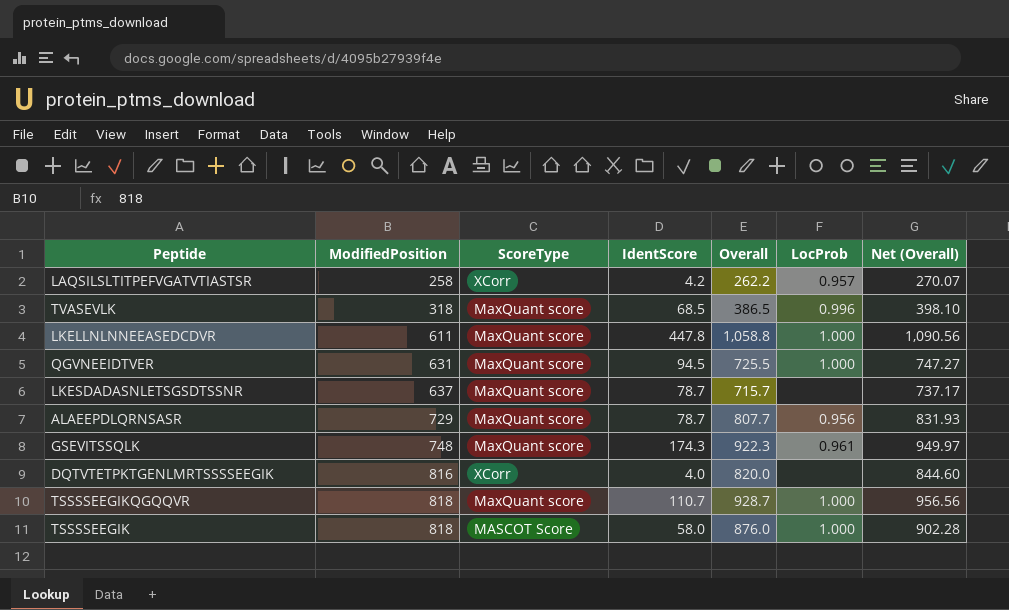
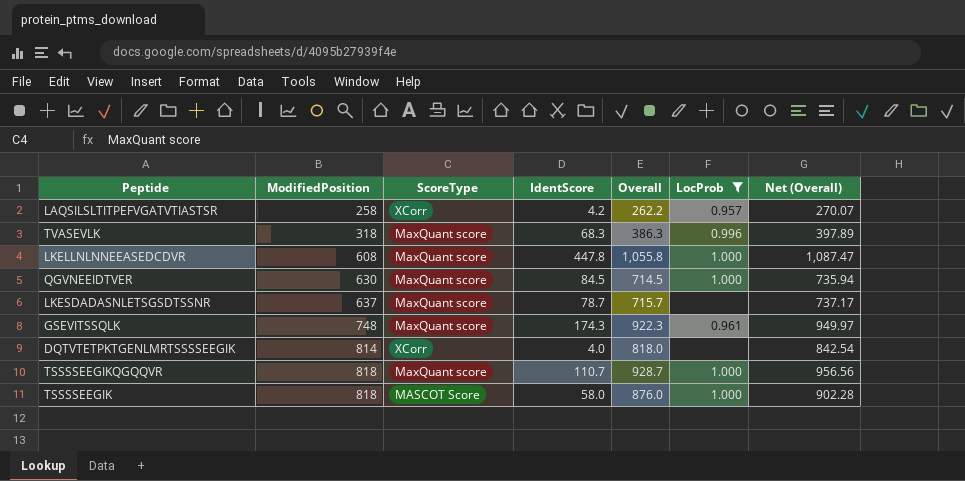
filter: none -> LocProb != 0.956
TVASEVLK | IdentScore: 68.5 -> 68.3
TVASEVLK | Overall: 386.5 -> 386.3
TVASEVLK | Net (Overall): 398.10 -> 397.89
LKELLNLNNEEASEDCDVR | ModifiedPosition: 611 -> 608
LKELLNLNNEEASEDCDVR | Overall: 1,058.8 -> 1,055.8
LKELLNLNNEEASEDCDVR | Net (Overall): 1,090.56 -> 1,087.47
QGVNEEIDTVER | ModifiedPosition: 631 -> 630
QGVNEEIDTVER | IdentScore: 94.5 -> 84.5
QGVNEEIDTVER | Overall: 725.5 -> 714.5
QGVNEEIDTVER | Net (Overall): 747.27 -> 735.94
DQTVTETPKTGENLMRTSSSSEEGIK | ModifiedPosition: 816 -> 814
DQTVTETPKTGENLMRTSSSSEEGIK | Overall: 820.0 -> 818.0
DQTVTETPKTGENLMRTSSSSEEGIK | Net (Overall): 844.60 -> 842.54

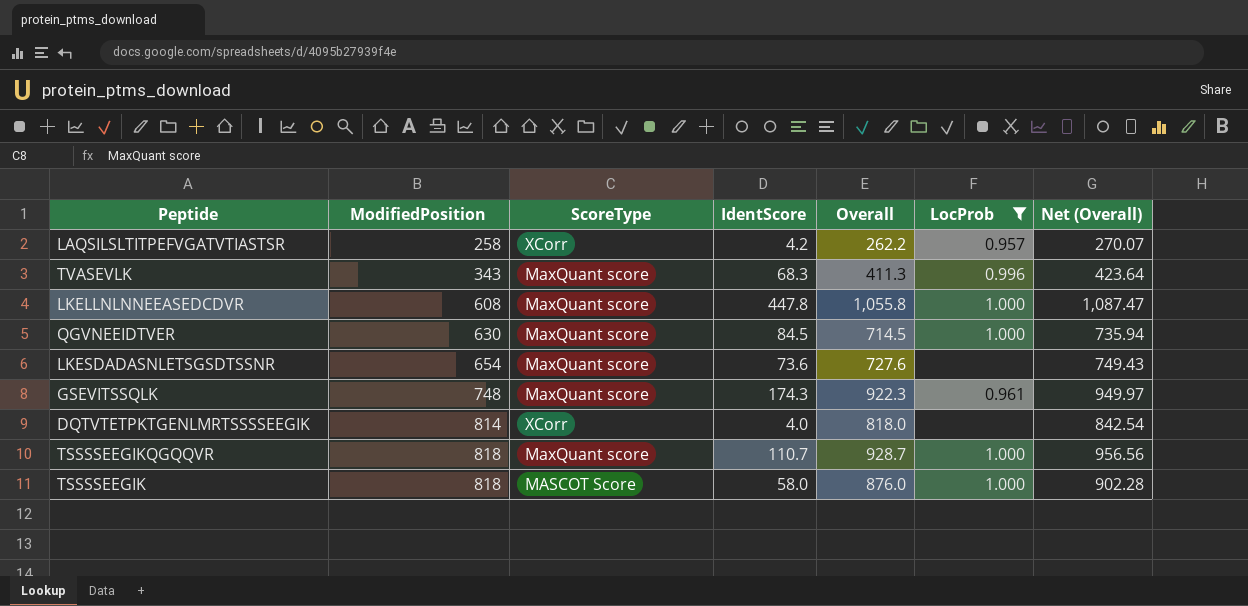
TVASEVLK | ModifiedPosition: 318 -> 343
TVASEVLK | Overall: 386.3 -> 411.3
TVASEVLK | Net (Overall): 397.89 -> 423.64
LKESDADASNLETSGSDTSSNR | ModifiedPosition: 637 -> 654
LKESDADASNLETSGSDTSSNR | IdentScore: 78.7 -> 73.6
LKESDADASNLETSGSDTSSNR | Overall: 715.7 -> 727.6
LKESDADASNLETSGSDTSSNR | Net (Overall): 737.17 -> 749.43

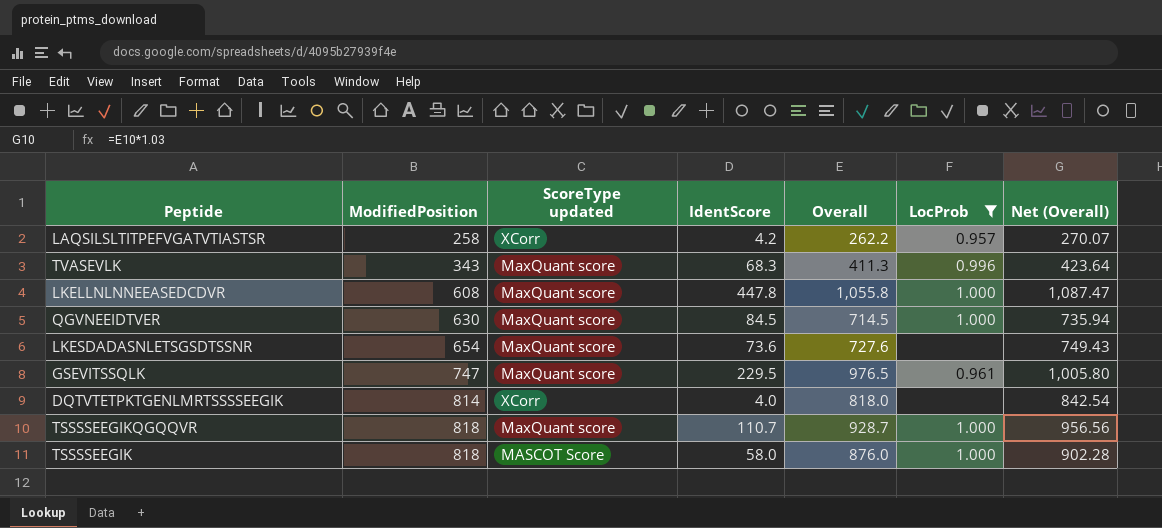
column name: ScoreType -> ScoreType updated
GSEVITSSQLK | ModifiedPosition: 748 -> 747
GSEVITSSQLK | IdentScore: 174.3 -> 229.5
GSEVITSSQLK | Overall: 922.3 -> 976.5
GSEVITSSQLK | Net (Overall): 949.97 -> 1,005.80

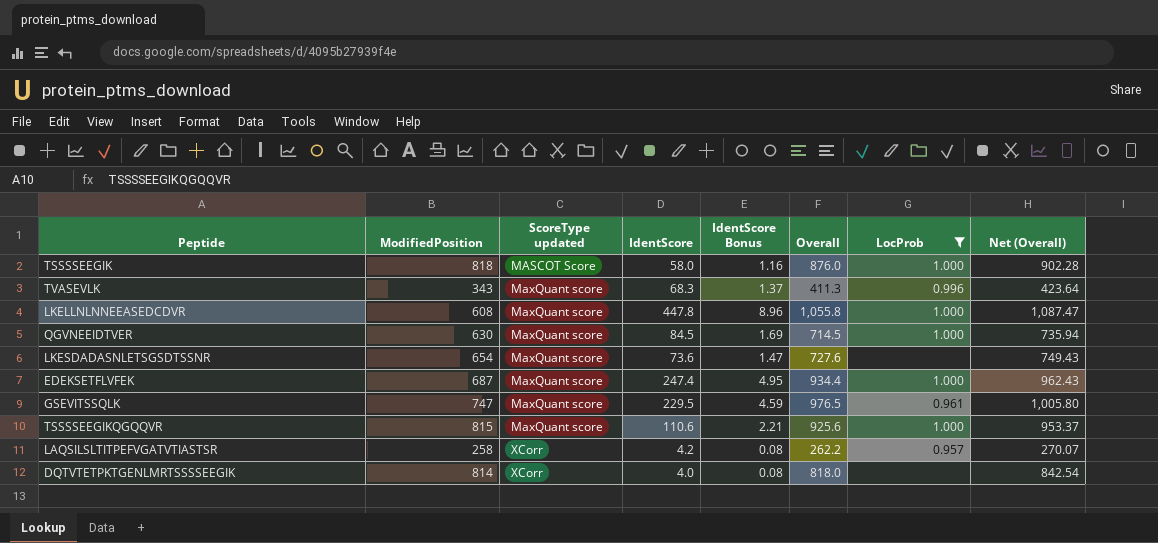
row order: ModifiedPosition ascending -> ScoreType updated ascending
column IdentScore Bonus | formula: none -> [IdentScore] * 0.02
row EDEKSETFLVFEK: none -> 687 | MaxQuant score | 247.4 | 4.95 | 934.4 | 1.000 | 962.43
TSSSSEEGIKQGQQVR | ModifiedPosition: 818 -> 815
TSSSSEEGIKQGQQVR | IdentScore: 110.7 -> 110.6
TSSSSEEGIKQGQQVR | Overall: 928.7 -> 925.6
TSSSSEEGIKQGQQVR | Net (Overall): 956.56 -> 953.37

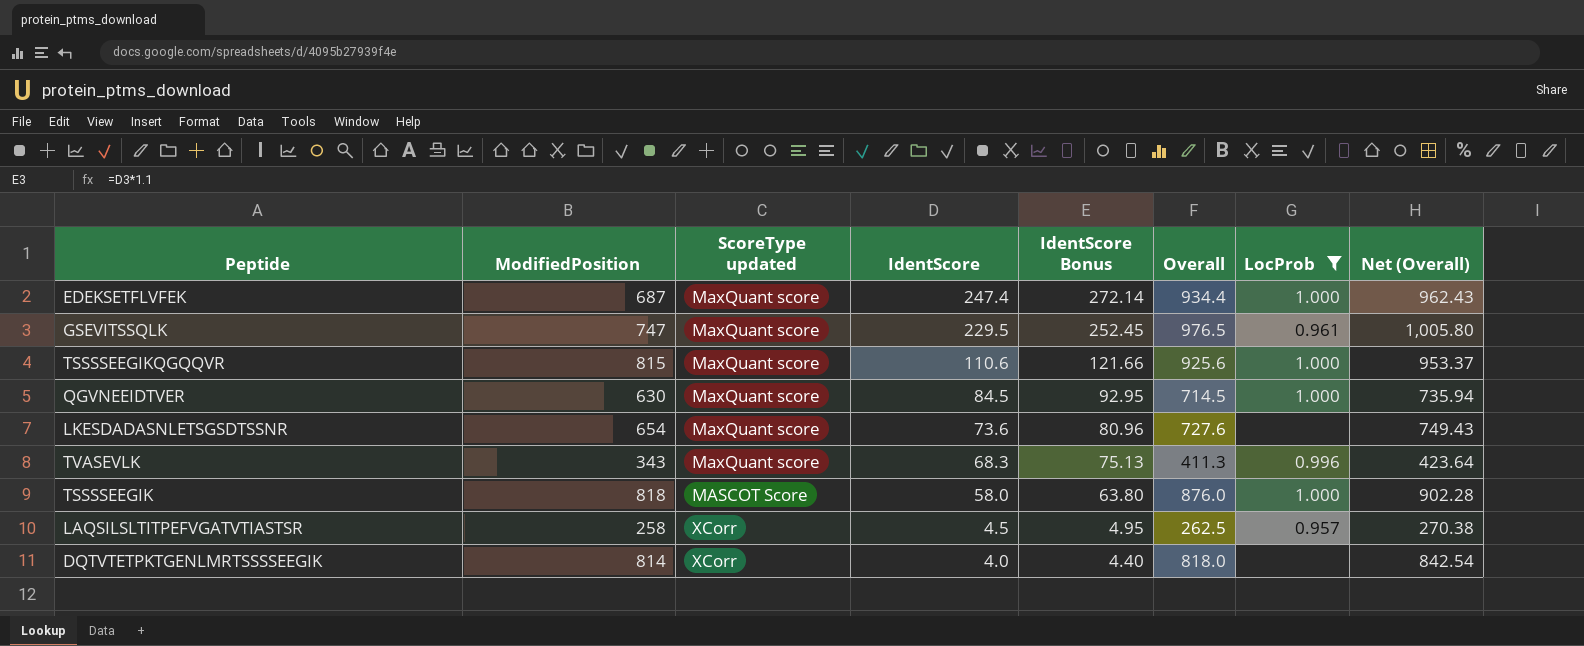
row order: ScoreType updated ascending -> IdentScore descending
column IdentScore Bonus | formula: [IdentScore] * 0.02 -> [IdentScore] * 1.1
row LKELLNLNNEEASEDCDVR: 608 | MaxQuant score | 447.8 | 8.96 | 1,055.8 | 1.000 | 1,087.47 -> none
LAQSILSLTITPEFVGATVTIASTSR | IdentScore: 4.2 -> 4.5
LAQSILSLTITPEFVGATVTIASTSR | Overall: 262.2 -> 262.5
LAQSILSLTITPEFVGATVTIASTSR | Net (Overall): 270.07 -> 270.38

